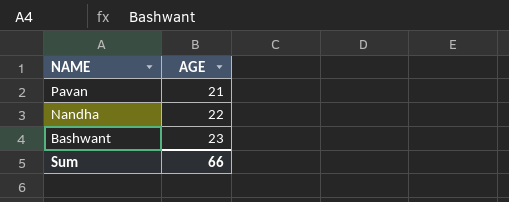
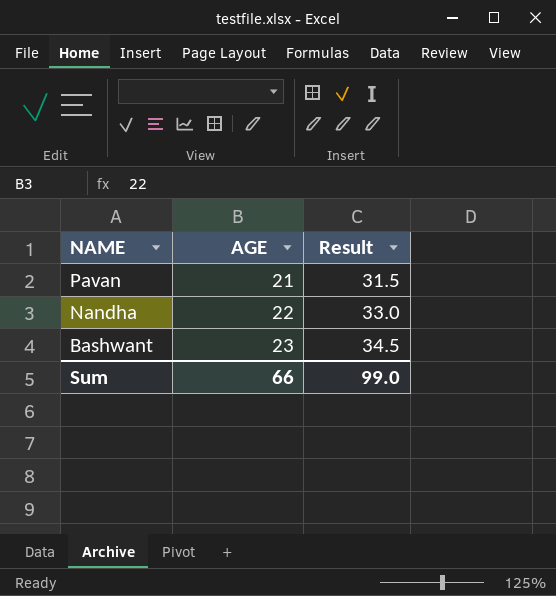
column Result | formula: none -> [AGE] * 1.5

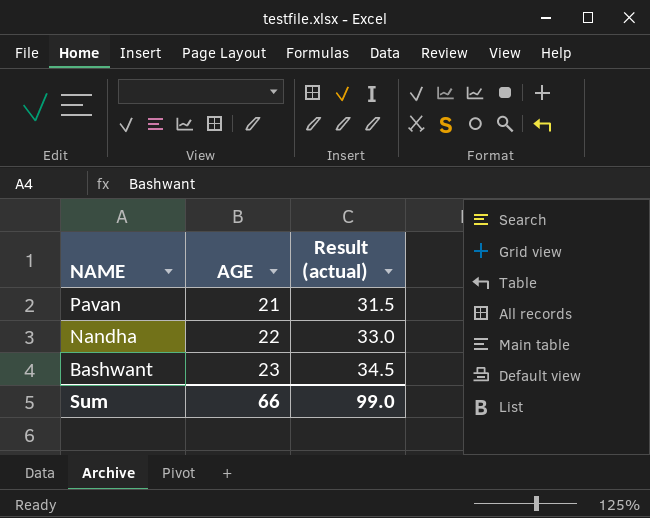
column name: Result -> Result (actual)

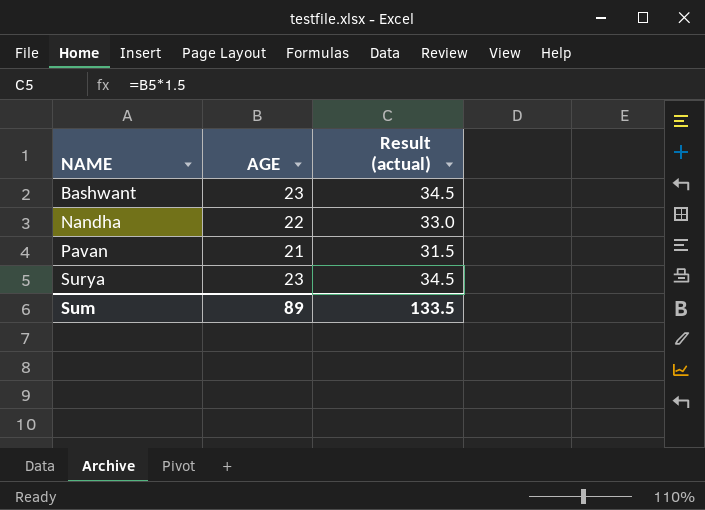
row order: NAME descending -> NAME ascending
row Surya: none -> 23 | 34.5
Sum | AGE: 66 -> 89
Sum | Result (actual): 99.0 -> 133.5

